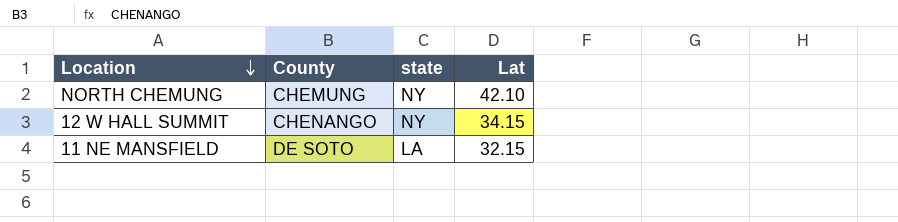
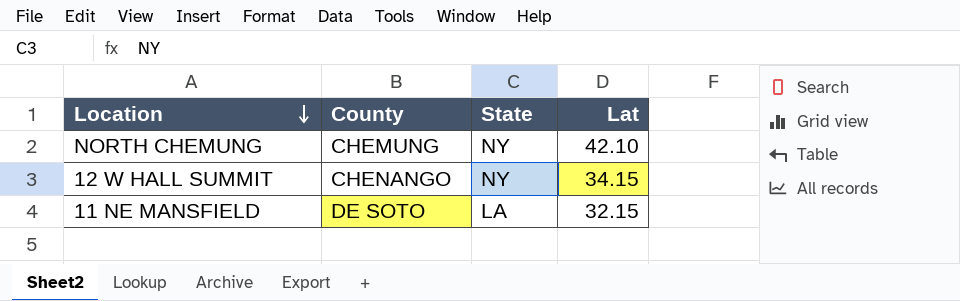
column name: state -> State

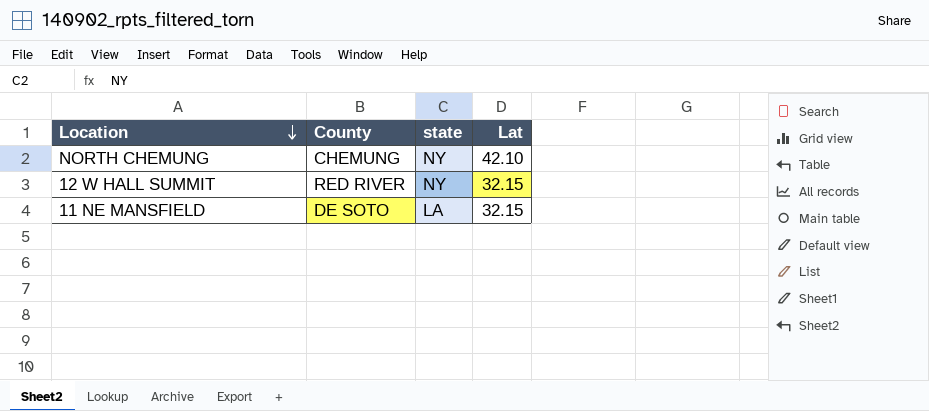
column name: State -> state
12 W HALL SUMMIT | County: CHENANGO -> RED RIVER
12 W HALL SUMMIT | Lat: 34.15 -> 32.15

